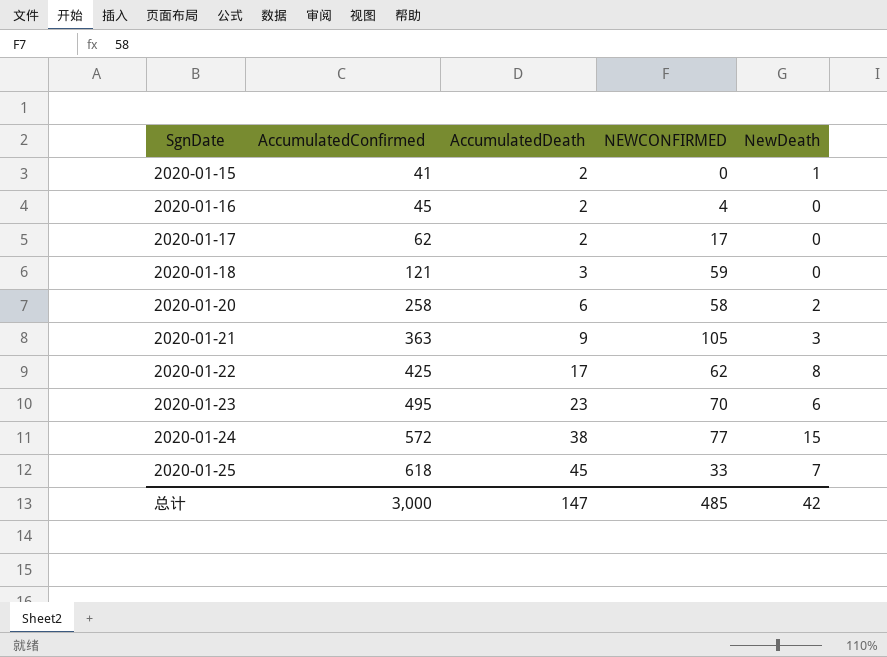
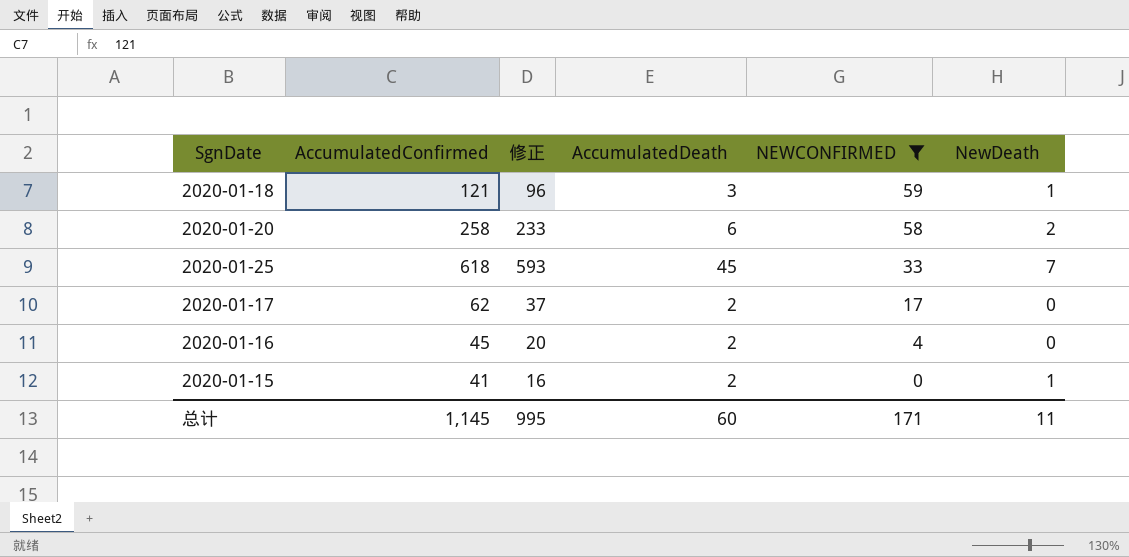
filter: none -> NEWCONFIRMED <= 59
row order: SgnDate ascending -> NEWCONFIRMED descending
column 修正 | formula: none -> [AccumulatedConfirmed] - 25
2020-01-18 | NewDeath: 0 -> 1
总计 | AccumulatedConfirmed: 3,000 -> 1,145
总计 | AccumulatedDeath: 147 -> 60
总计 | NEWCONFIRMED: 485 -> 171
总计 | NewDeath: 42 -> 11

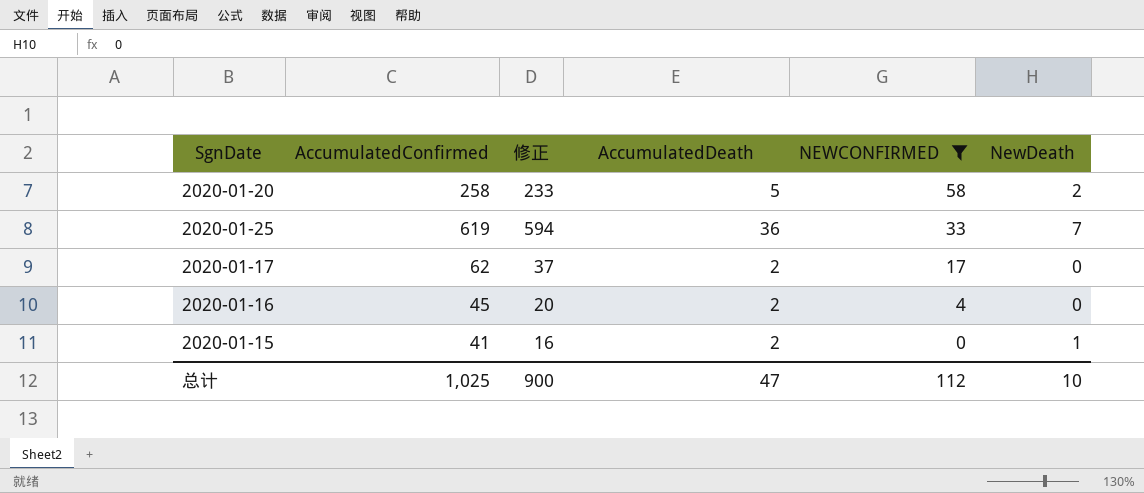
row 2020-01-18: 121 | 96 | 3 | 59 | 1 -> none
2020-01-20 | AccumulatedDeath: 6 -> 5
2020-01-25 | AccumulatedConfirmed: 618 -> 619
2020-01-25 | 修正: 593 -> 594
2020-01-25 | AccumulatedDeath: 45 -> 36
总计 | AccumulatedConfirmed: 1,145 -> 1,025
总计 | 修正: 995 -> 900
总计 | AccumulatedDeath: 60 -> 47
总计 | NEWCONFIRMED: 171 -> 112
总计 | NewDeath: 11 -> 10

